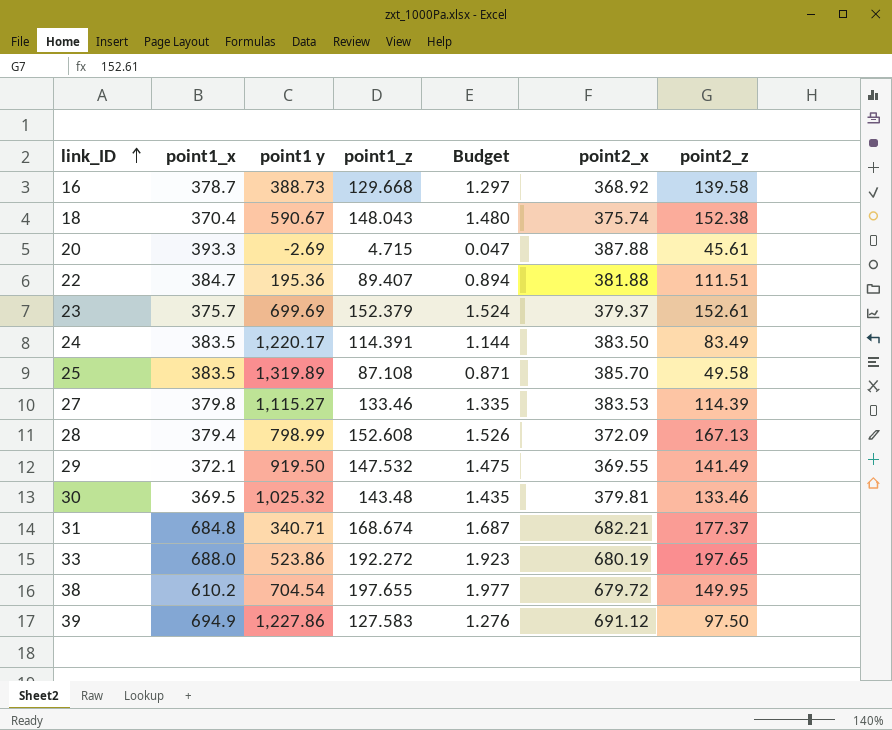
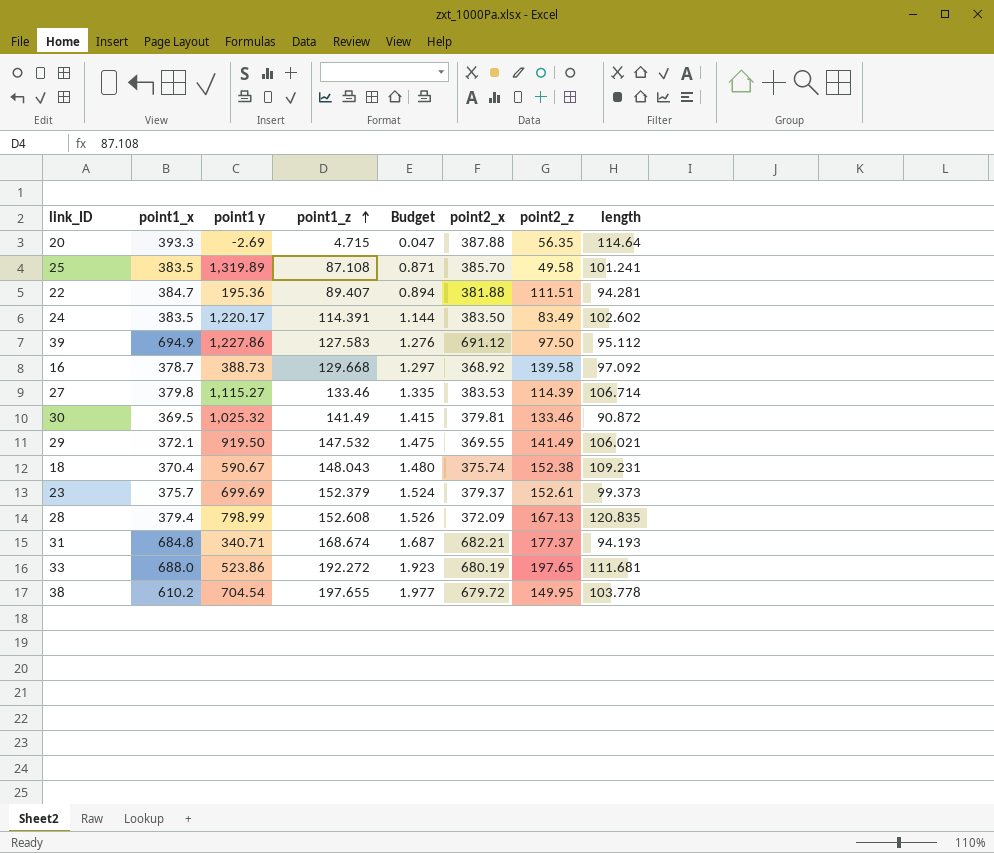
row order: link_ID ascending -> point1_z ascending
column length | position: none -> 8
20 | point2_z: 45.61 -> 56.35
30 | point1_z: 143.48 -> 141.49
30 | Budget: 1.435 -> 1.415

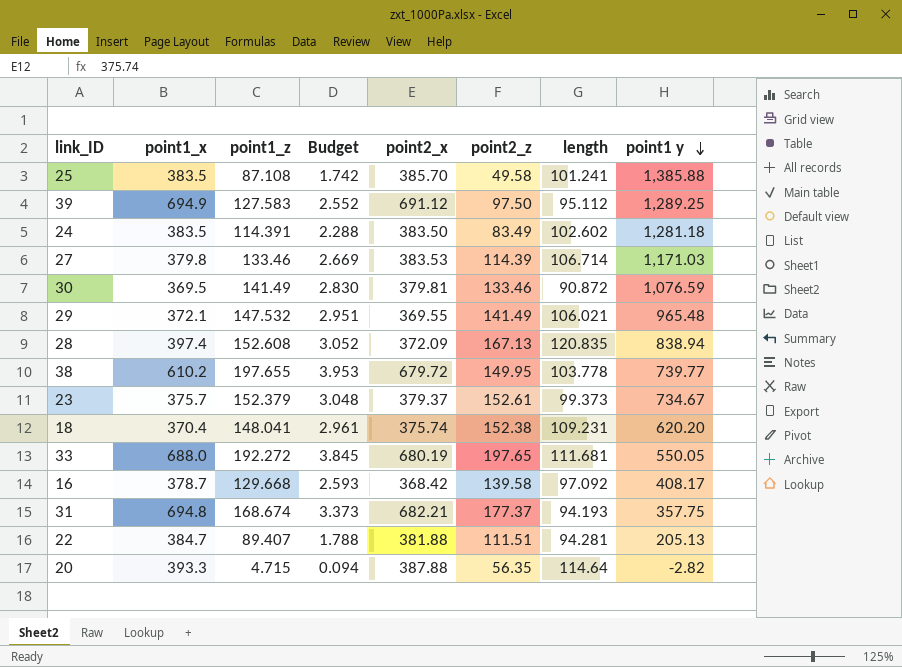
row order: point1_z ascending -> point1 y descending
column Budget | formula: [point1_z] * 0.01 -> [point1_z] * 0.02
column point1 y | position: 3 -> 8
25 | point1 y: 1,319.89 -> 1,385.88
39 | point1 y: 1,227.86 -> 1,289.25
24 | point1 y: 1,220.17 -> 1,281.18
27 | point1 y: 1,115.27 -> 1,171.03
30 | point1 y: 1,025.32 -> 1,076.59
29 | point1 y: 919.50 -> 965.48
28 | point1_x: 379.4 -> 397.4
28 | point1 y: 798.99 -> 838.94
38 | point1 y: 704.54 -> 739.77
23 | point1 y: 699.69 -> 734.67
18 | point1_z: 148.043 -> 148.041
18 | point1 y: 590.67 -> 620.20
33 | point1 y: 523.86 -> 550.05
16 | point2_x: 368.92 -> 368.42
16 | point1 y: 388.73 -> 408.17
31 | point1_x: 684.8 -> 694.8
31 | point1 y: 340.71 -> 357.75
22 | point1 y: 195.36 -> 205.13
20 | point1 y: -2.69 -> -2.82

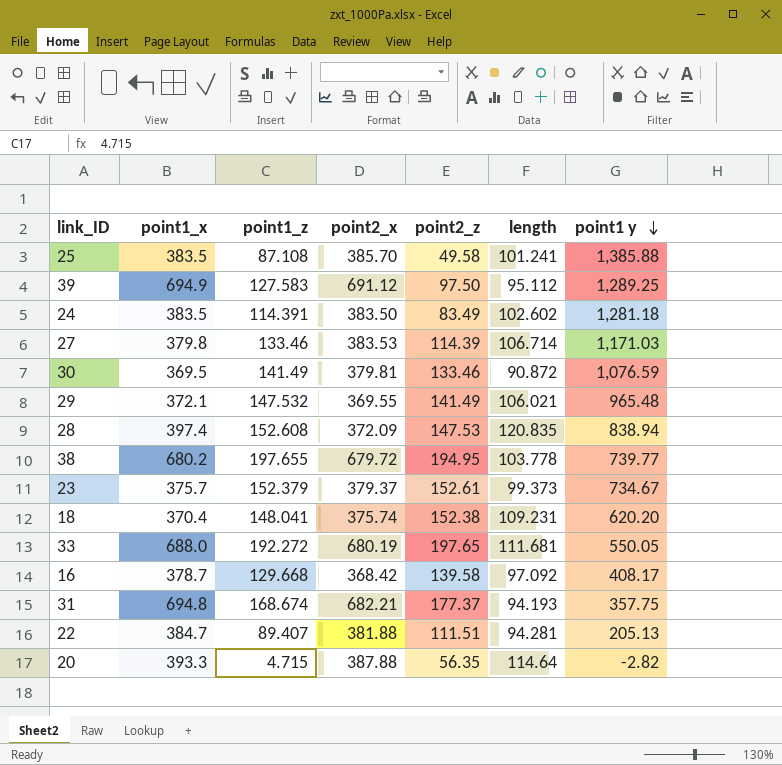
column Budget | formula: [point1_z] * 0.02 -> none
28 | point2_z: 167.13 -> 147.53
38 | point1_x: 610.2 -> 680.2
38 | point2_z: 149.95 -> 194.95

